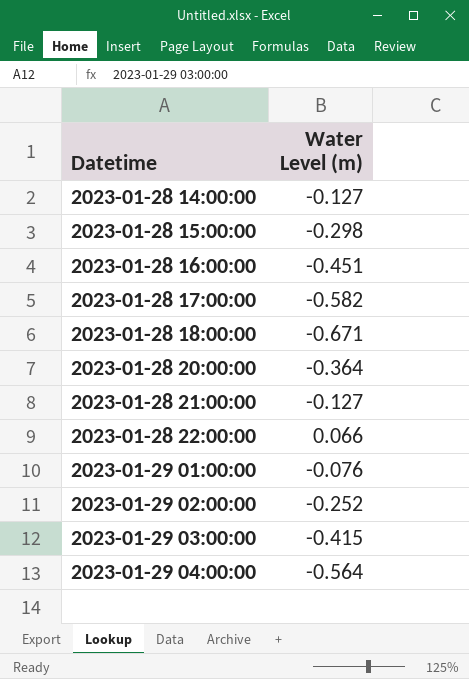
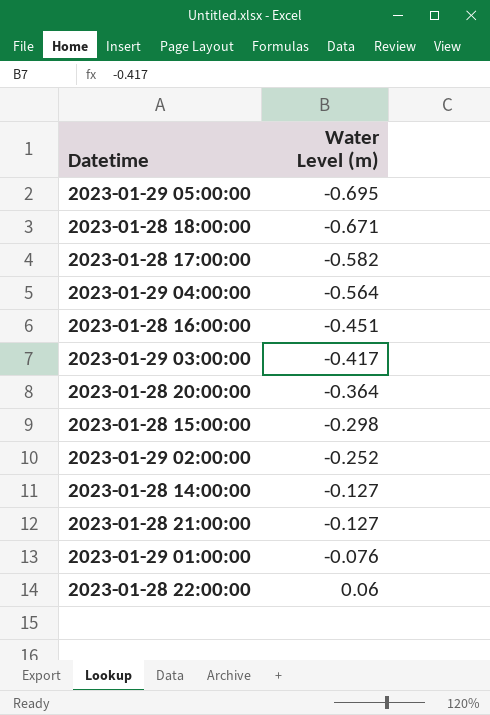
row order: Datetime ascending -> Water Level (m) ascending
row 2023-01-29 05:00:00: none -> -0.695
2023-01-29 03:00:00 | Water Level (m): -0.415 -> -0.417
2023-01-28 22:00:00 | Water Level (m): 0.066 -> 0.06

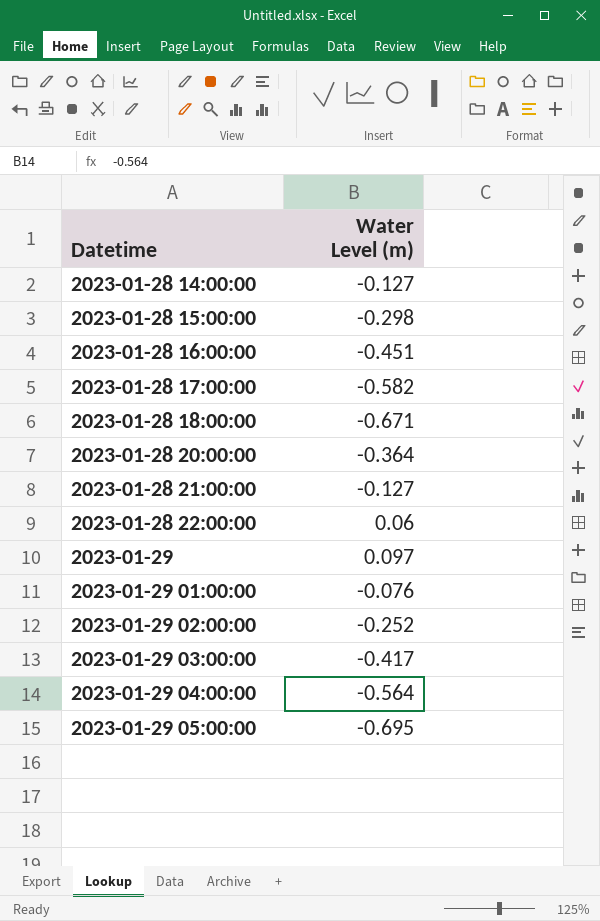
row order: Water Level (m) ascending -> Datetime ascending
row 2023-01-29: none -> 0.097

